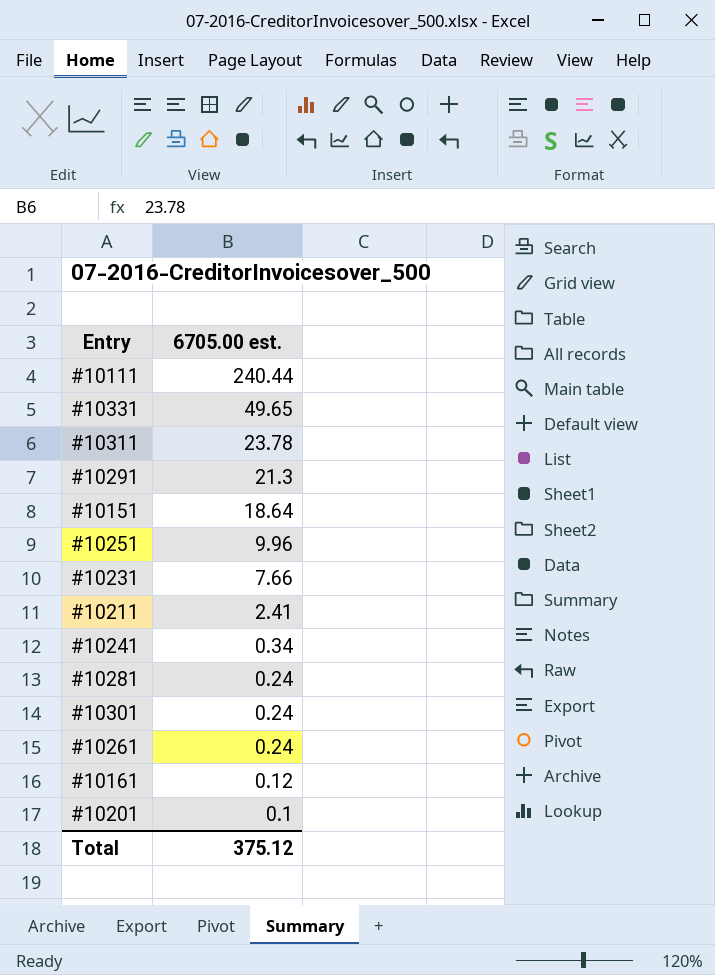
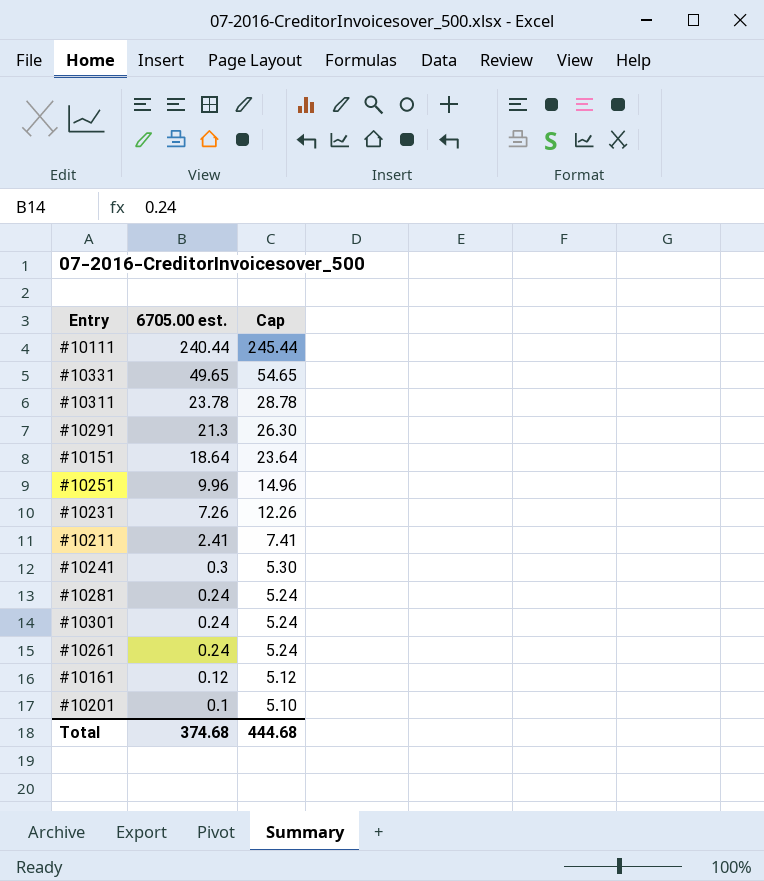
column Cap | formula: none -> [6705.00 est.] + 5
#10231 | 6705.00 est.: 7.66 -> 7.26
#10241 | 6705.00 est.: 0.34 -> 0.3
Total | 6705.00 est.: 375.12 -> 374.68

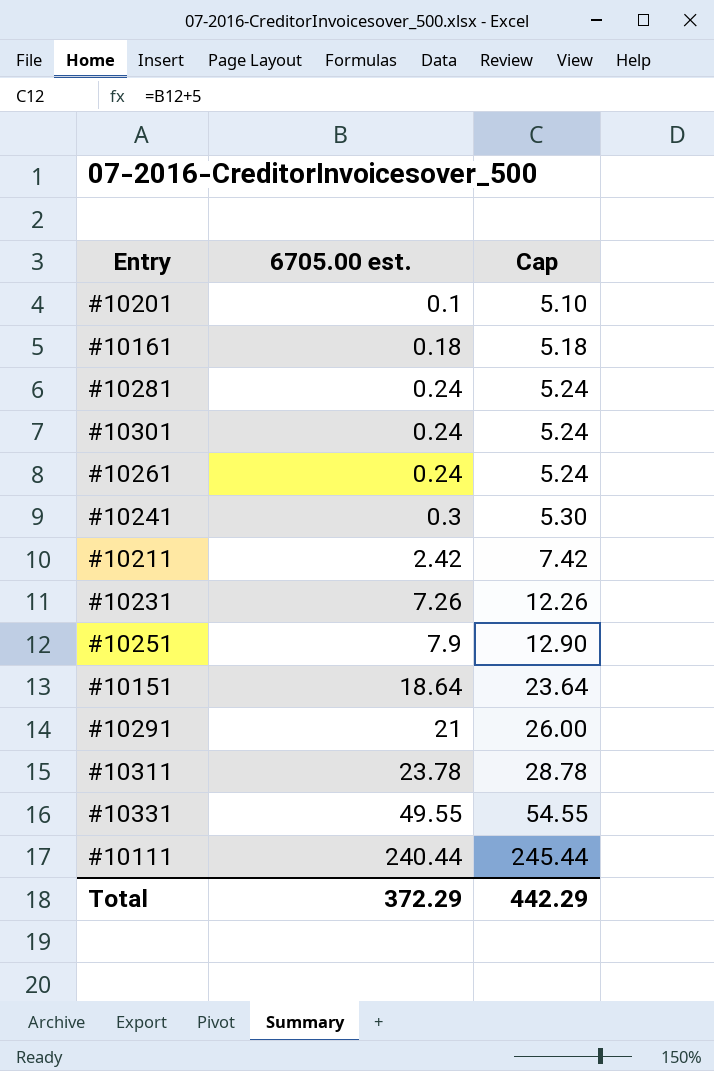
row order: 6705.00 est. descending -> 6705.00 est. ascending
#10161 | 6705.00 est.: 0.12 -> 0.18
#10161 | Cap: 5.12 -> 5.18
#10211 | 6705.00 est.: 2.41 -> 2.42
#10211 | Cap: 7.41 -> 7.42
#10251 | 6705.00 est.: 9.96 -> 7.9
#10251 | Cap: 14.96 -> 12.90
#10291 | 6705.00 est.: 21.3 -> 21
#10291 | Cap: 26.30 -> 26.00
#10331 | 6705.00 est.: 49.65 -> 49.55
#10331 | Cap: 54.65 -> 54.55
Total | 6705.00 est.: 374.68 -> 372.29
Total | Cap: 444.68 -> 442.29

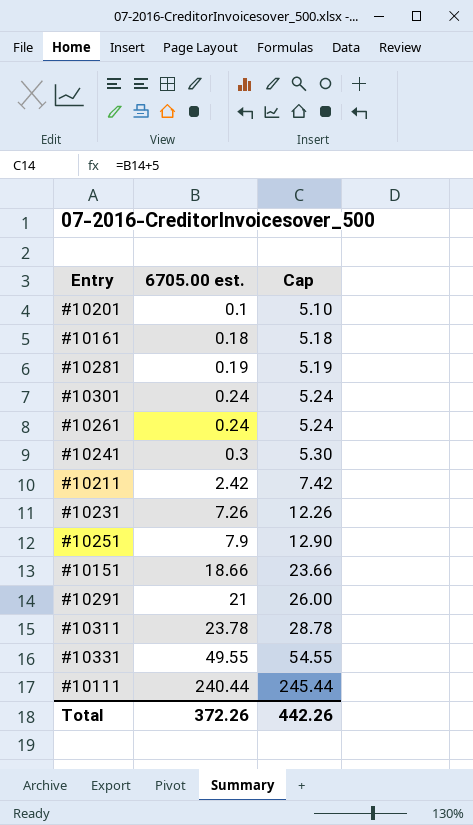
#10281 | 6705.00 est.: 0.24 -> 0.19
#10281 | Cap: 5.24 -> 5.19
#10151 | 6705.00 est.: 18.64 -> 18.66
#10151 | Cap: 23.64 -> 23.66
Total | 6705.00 est.: 372.29 -> 372.26
Total | Cap: 442.29 -> 442.26

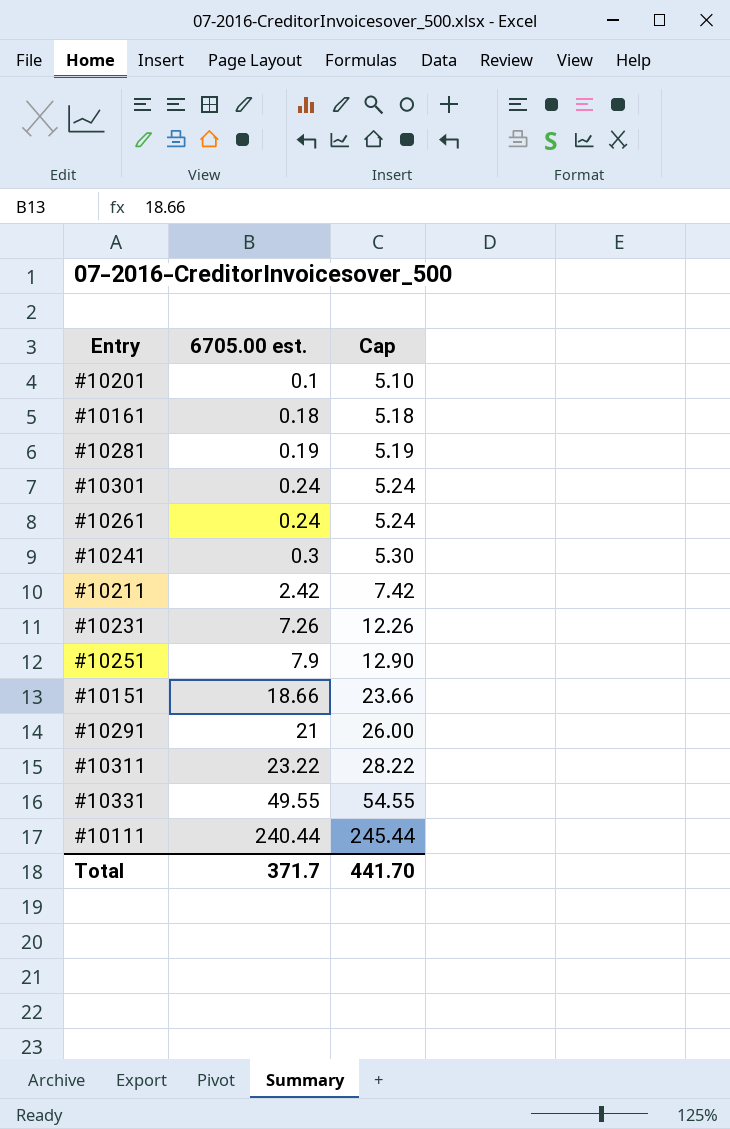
#10311 | 6705.00 est.: 23.78 -> 23.22
#10311 | Cap: 28.78 -> 28.22
Total | 6705.00 est.: 372.26 -> 371.7
Total | Cap: 442.26 -> 441.70

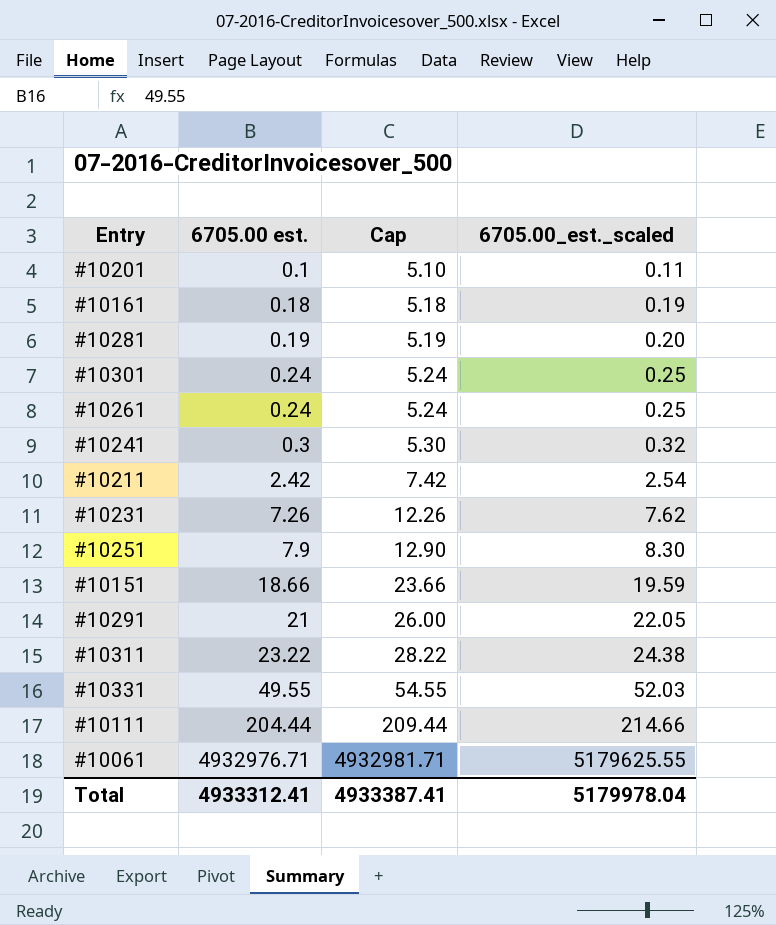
column 6705.00_est._scaled | formula: none -> [6705.00 est.] * 1.05
#10111 | 6705.00 est.: 240.44 -> 204.44
#10111 | Cap: 245.44 -> 209.44
row #10061: none -> 4932976.71 | 4932981.71 | 5179625.55
Total | 6705.00 est.: 371.7 -> 4933312.41
Total | Cap: 441.70 -> 4933387.41

